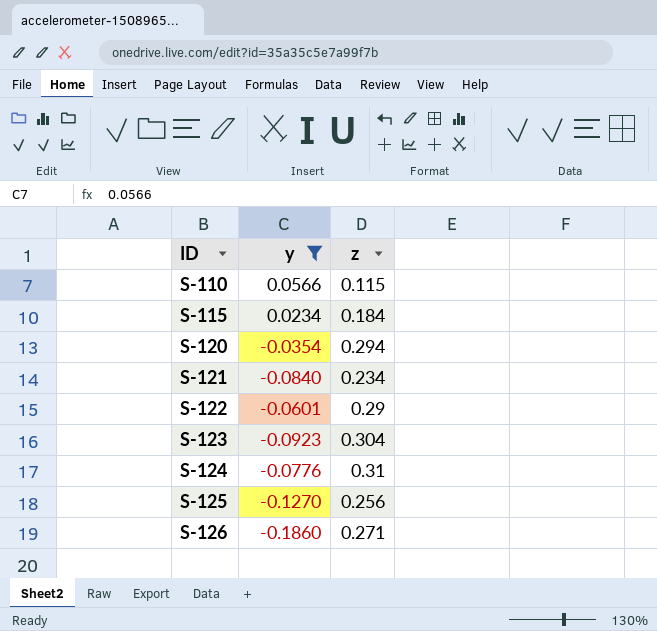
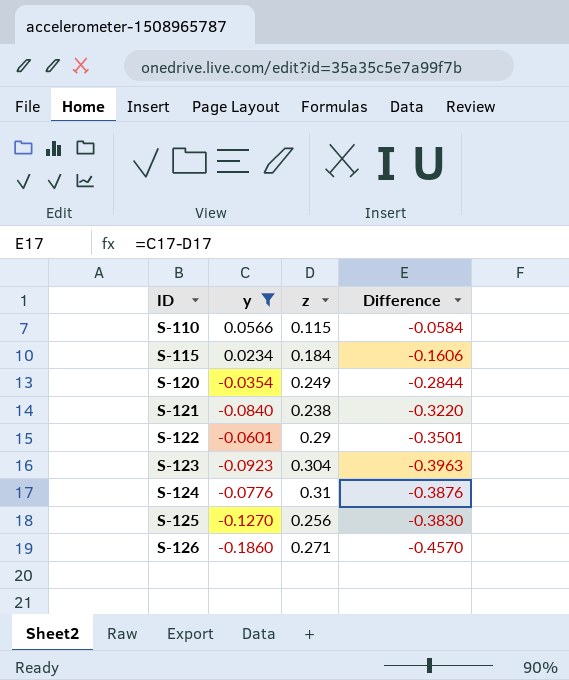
column Difference | formula: none -> [y] - [z]
S-120 | z: 0.294 -> 0.249
S-121 | z: 0.234 -> 0.238

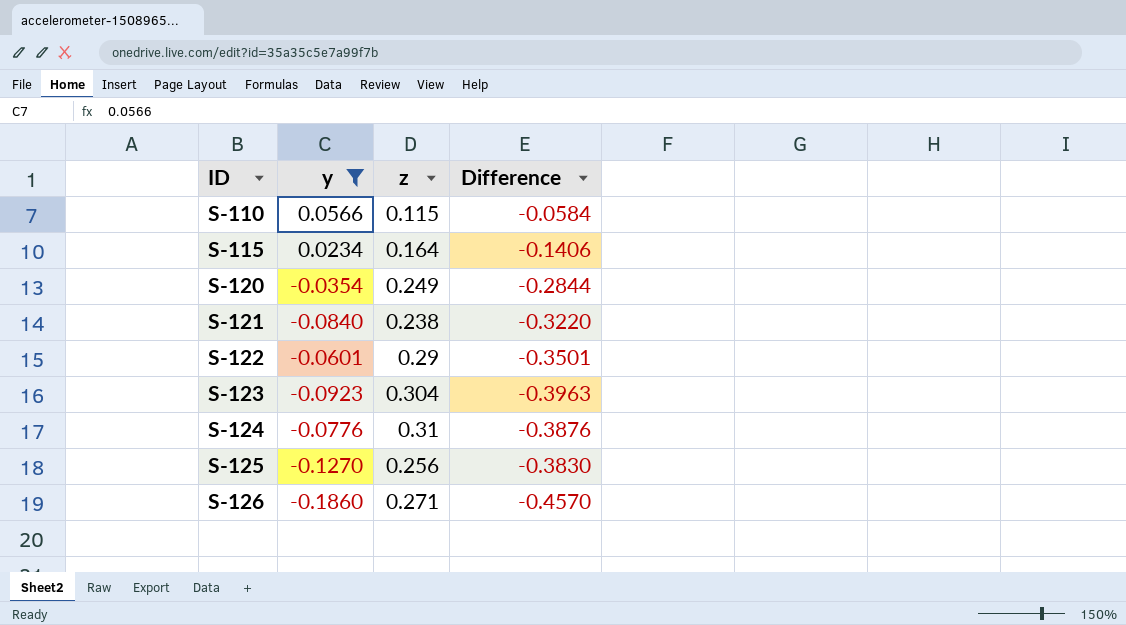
S-115 | z: 0.184 -> 0.164
S-115 | Difference: -0.1606 -> -0.1406

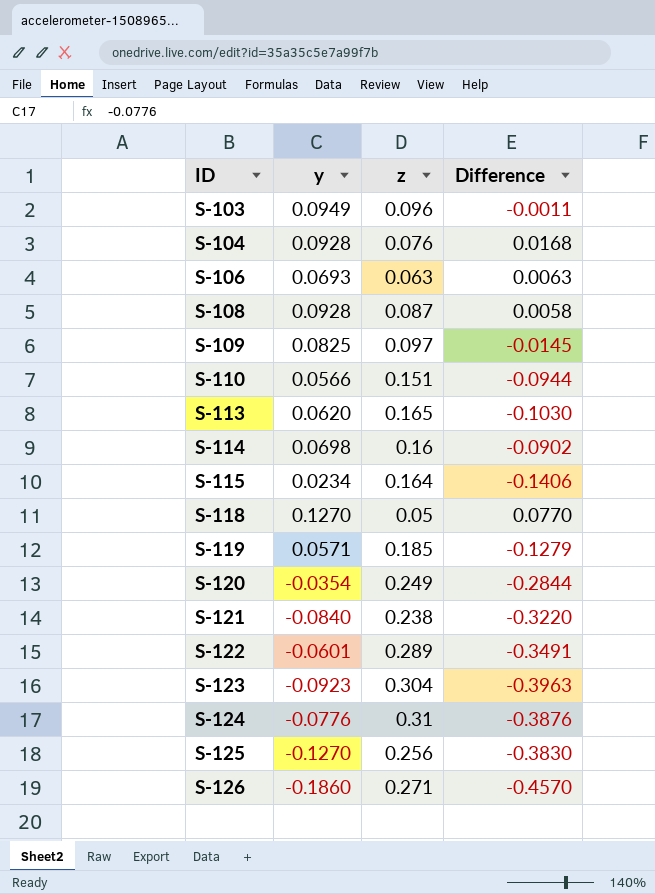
filter: y <= 0.0566 -> none
S-110 | z: 0.115 -> 0.151
S-110 | Difference: -0.0584 -> -0.0944
S-122 | z: 0.29 -> 0.289
S-122 | Difference: -0.3501 -> -0.3491

